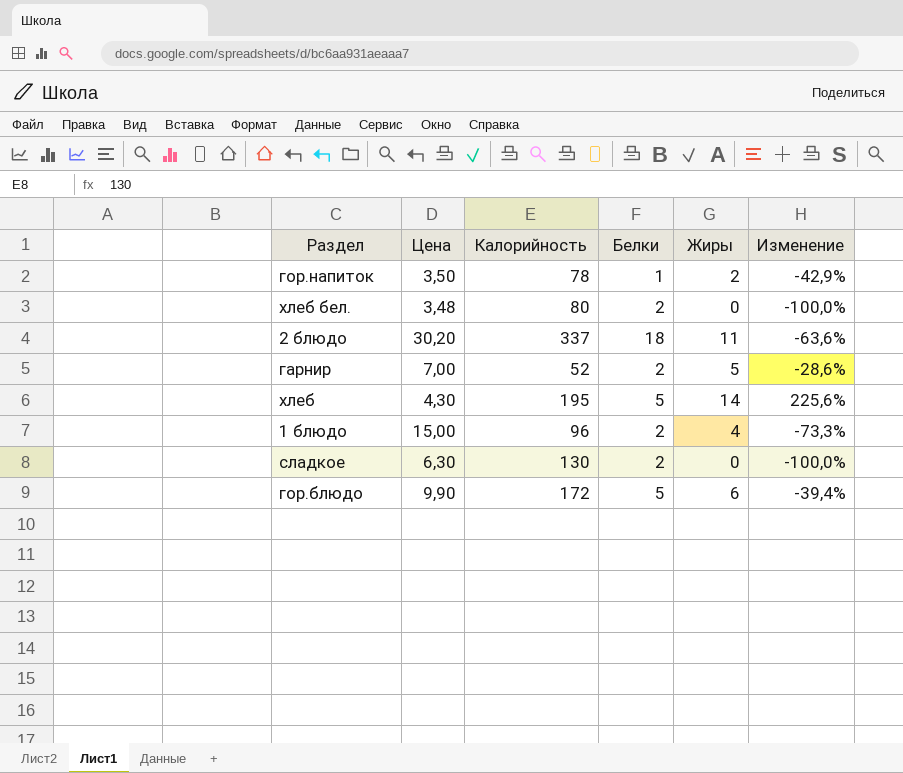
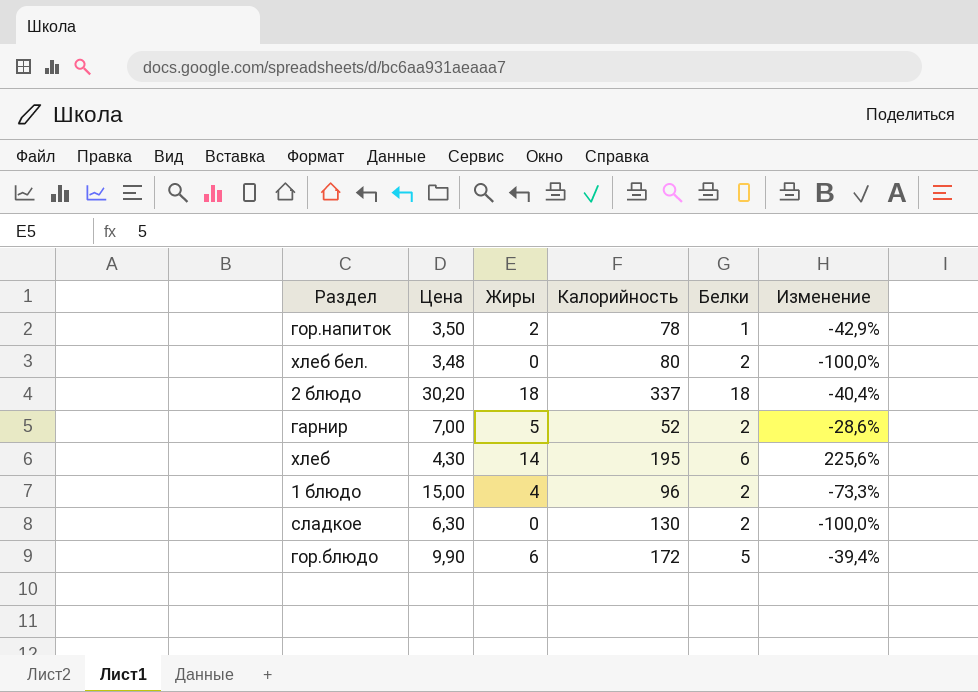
column Жиры | position: 5 -> 3
2 блюдо | Жиры: 11 -> 18
2 блюдо | Изменение: -63,6% -> -40,4%
хлеб | Белки: 5 -> 6

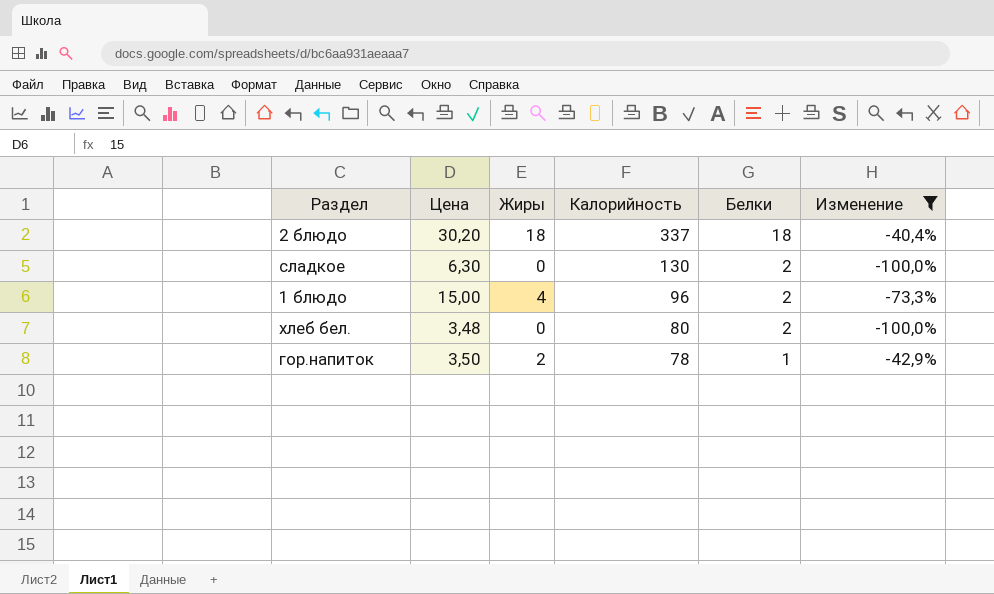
filter: none -> Изменение <= -40,4%
row order: none -> Калорийность descending

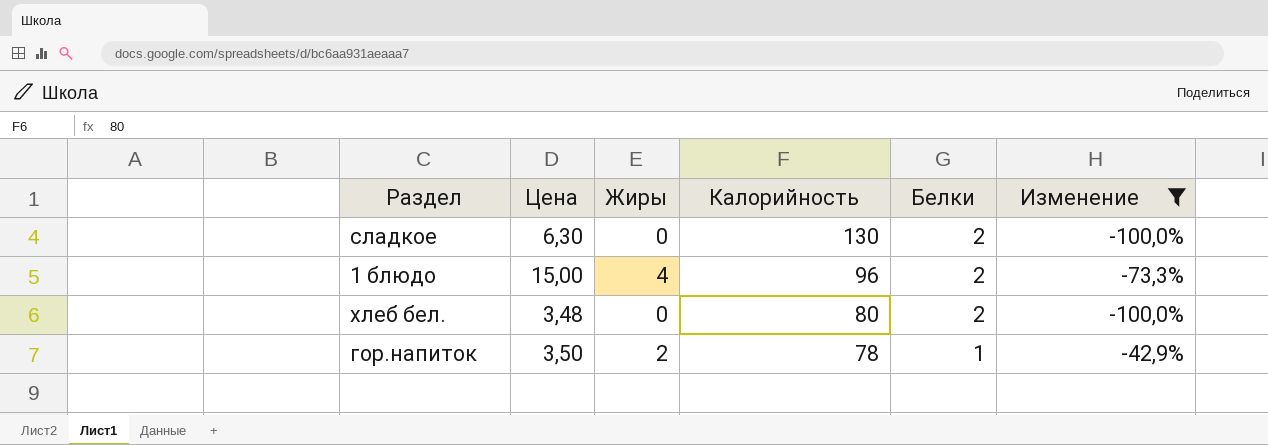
row 2 блюдо: 30,20 | 18 | 337 | 18 | -40,4% -> none

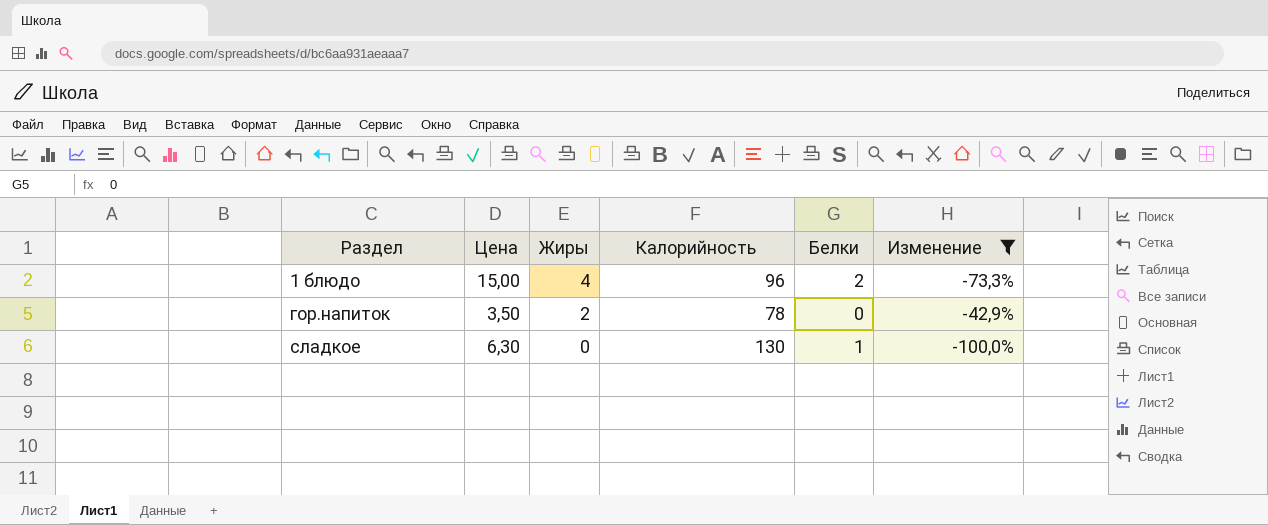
row order: Калорийность descending -> Раздел ascending
row хлеб бел.: 3,48 | 0 | 80 | 2 | -100,0% -> none
гор.напиток | Белки: 1 -> 0
сладкое | Белки: 2 -> 1

